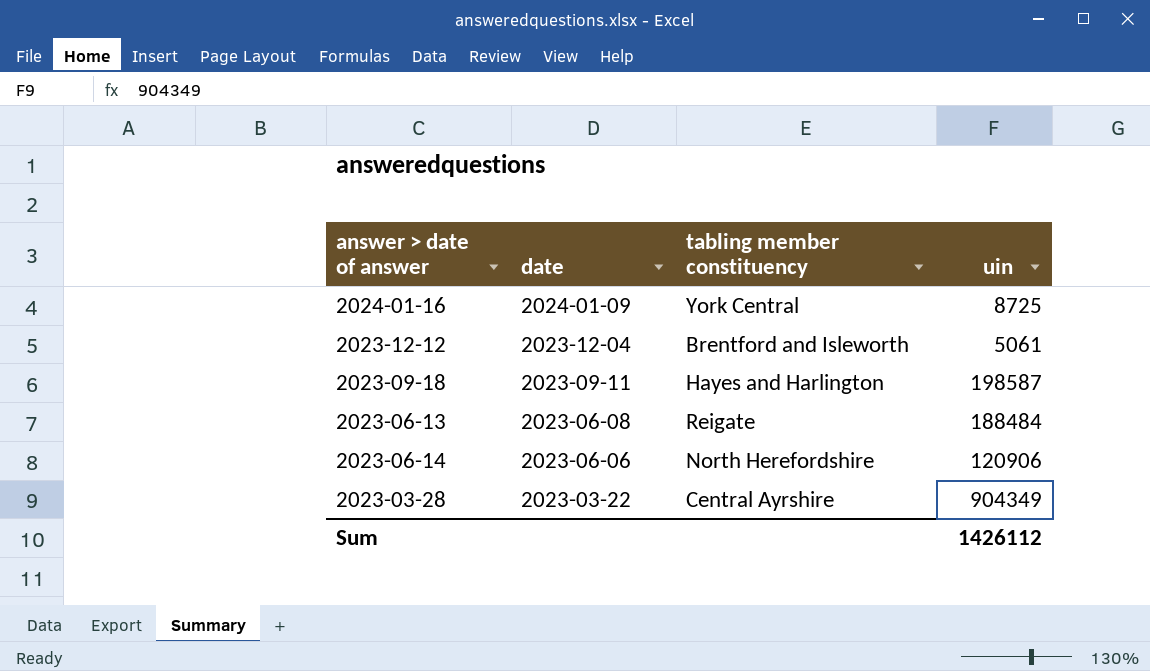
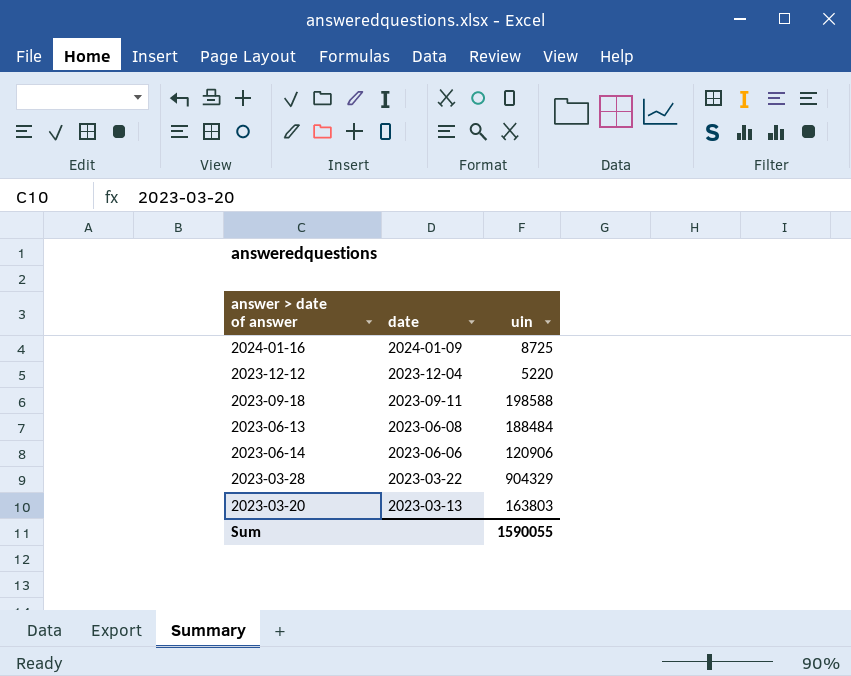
column tabling member constituency | position: 3 -> none
2023-12-12 | uin: 5061 -> 5220
2023-09-18 | uin: 198587 -> 198588
2023-03-28 | uin: 904349 -> 904329
row 2023-03-20: none -> 2023-03-13 | 163803
Sum | uin: 1426112 -> 1590055

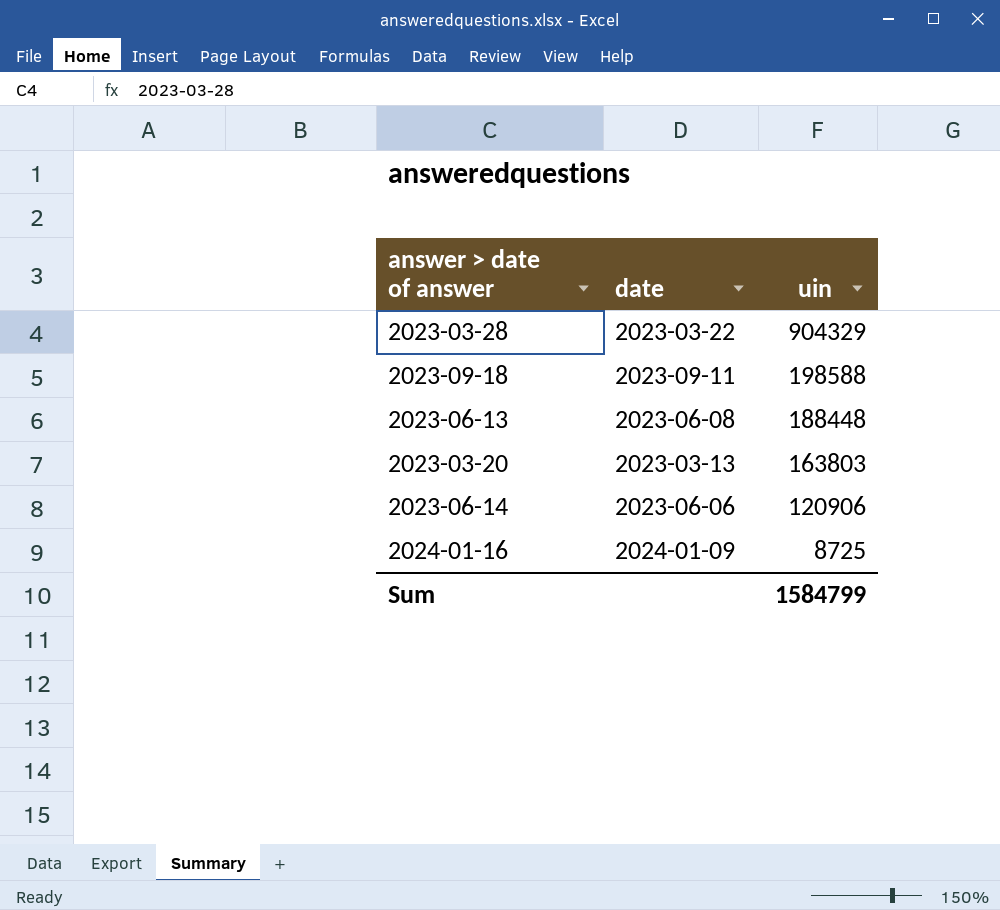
row order: date descending -> uin descending
row 2023-12-12: 2023-12-04 | 5220 -> none
2023-06-13 | uin: 188484 -> 188448
Sum | uin: 1590055 -> 1584799

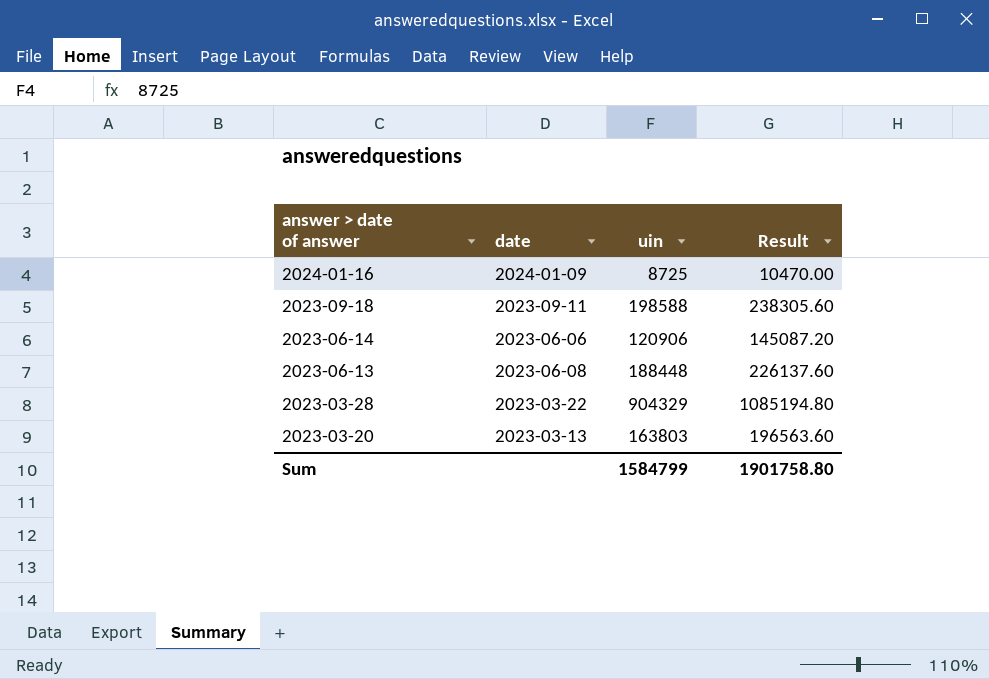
row order: uin descending -> answer > date of answer descending
column Result | formula: none -> [uin] * 1.2

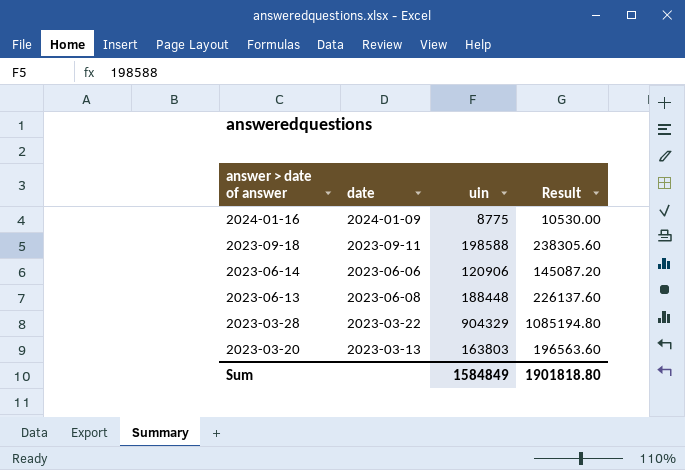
2024-01-16 | uin: 8725 -> 8775
2024-01-16 | Result: 10470.00 -> 10530.00
Sum | uin: 1584799 -> 1584849
Sum | Result: 1901758.80 -> 1901818.80

